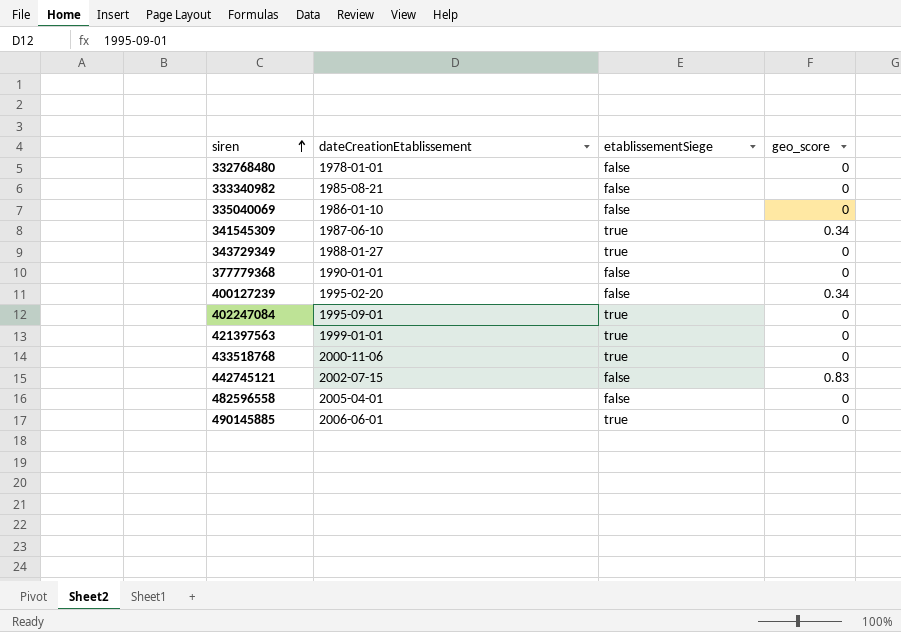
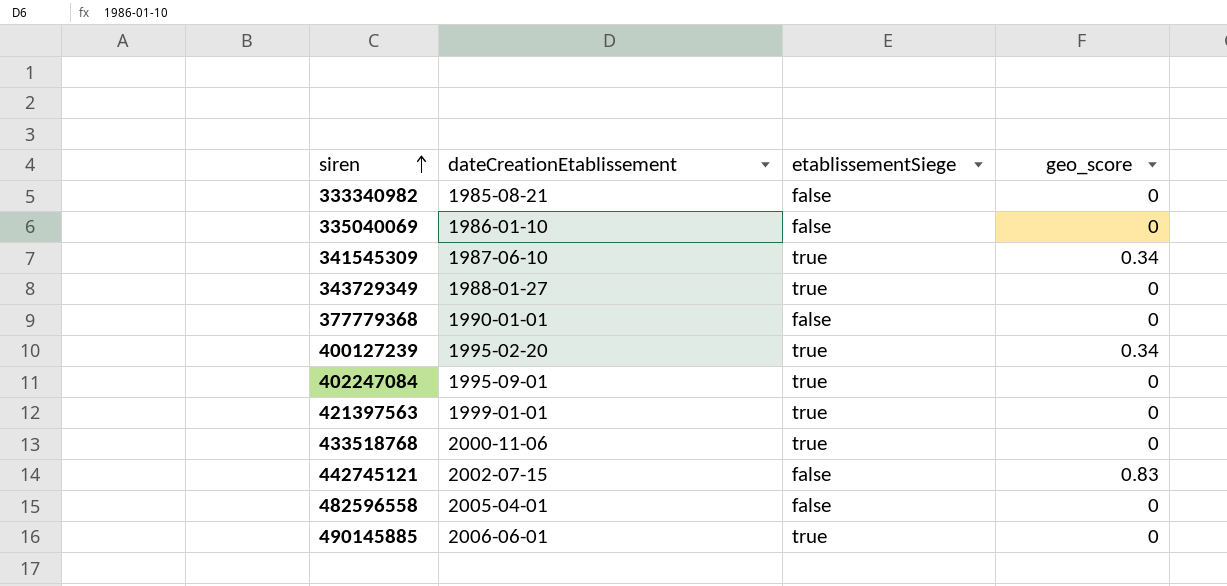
row 332768480: 1978-01-01 | false | 0 -> none
400127239 | etablissementSiege: false -> true

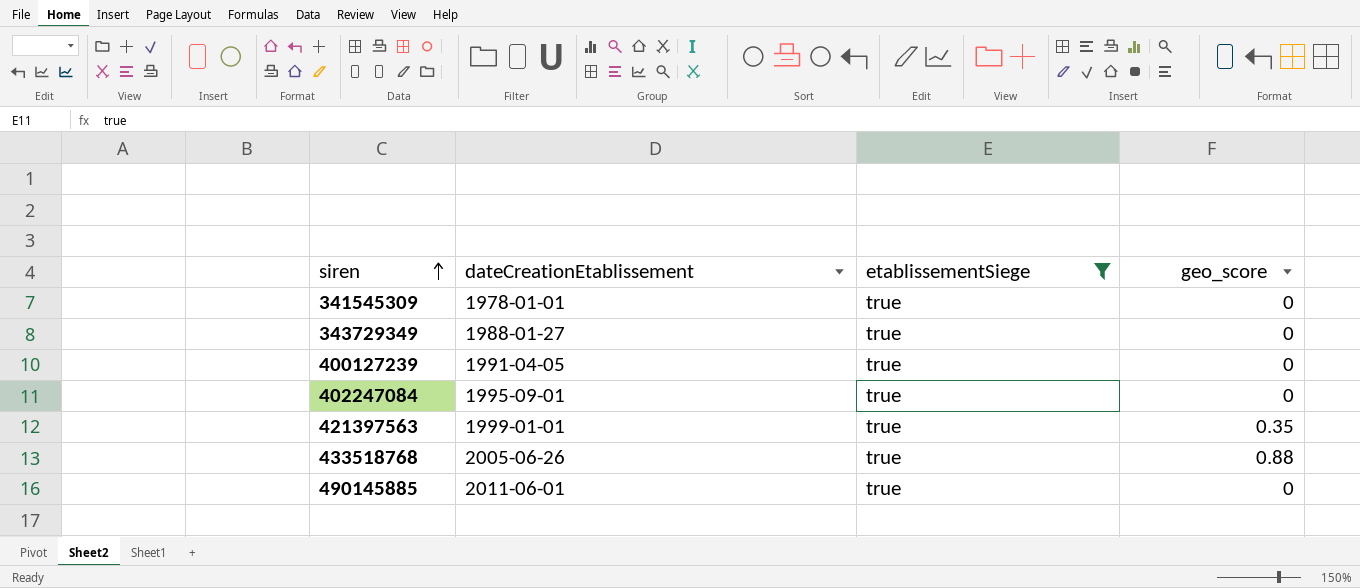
filter: none -> etablissementSiege = true
341545309 | dateCreationEtablissement: 1987-06-10 -> 1978-01-01
341545309 | geo_score: 0.34 -> 0
400127239 | dateCreationEtablissement: 1995-02-20 -> 1991-04-05
400127239 | geo_score: 0.34 -> 0
421397563 | geo_score: 0 -> 0.35
433518768 | dateCreationEtablissement: 2000-11-06 -> 2005-06-26
433518768 | geo_score: 0 -> 0.88
490145885 | dateCreationEtablissement: 2006-06-01 -> 2011-06-01

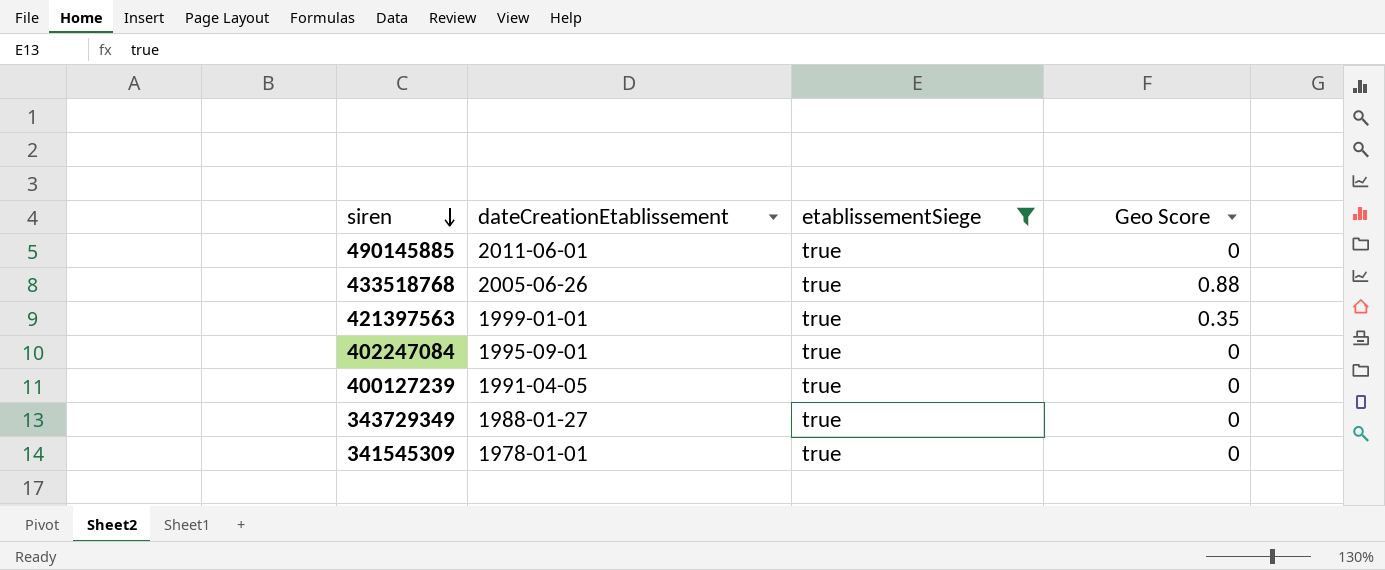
row order: siren ascending -> siren descending
column name: geo_score -> Geo Score

